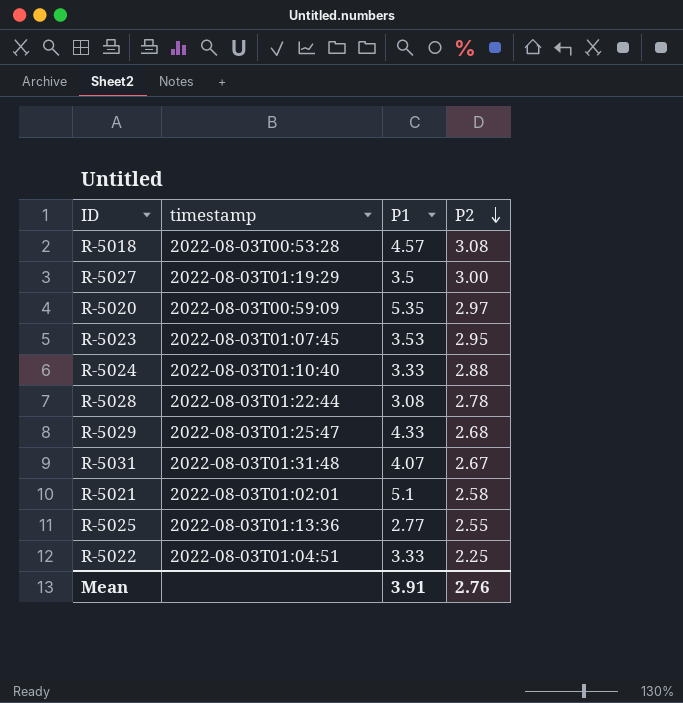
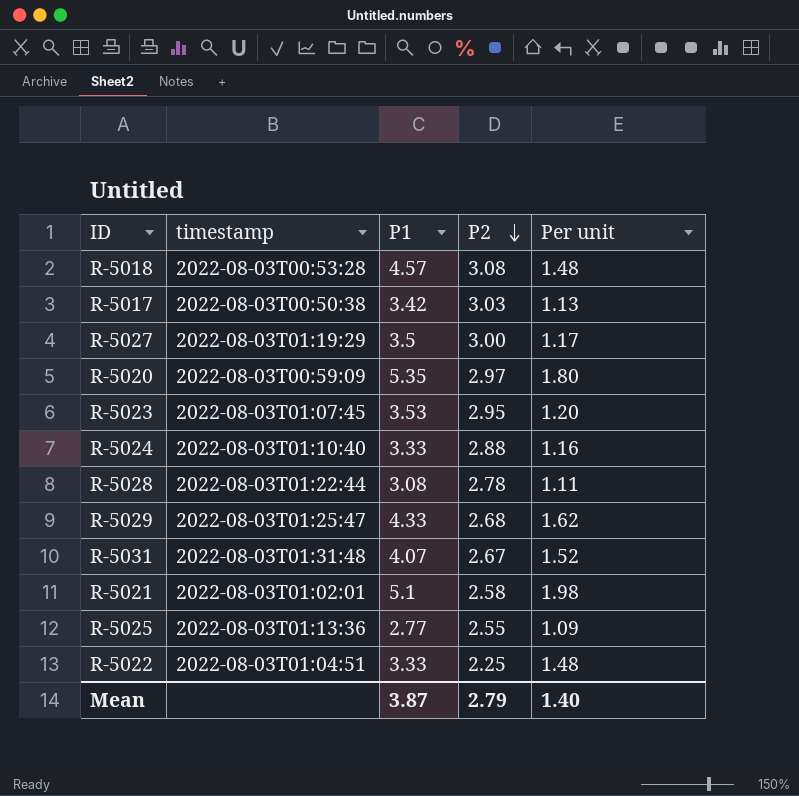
column Per unit | formula: none -> [P1] / [P2]
row R-5017: none -> 2022-08-03T00:50:38 | 3.42 | 3.03 | 1.13
Mean | P1: 3.91 -> 3.87
Mean | P2: 2.76 -> 2.79

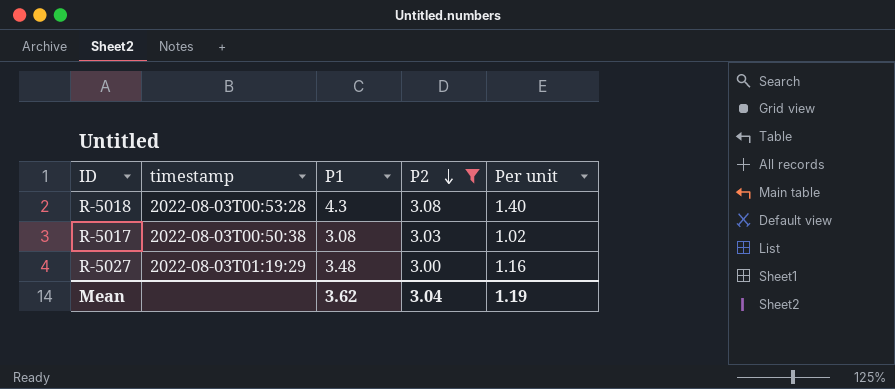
filter: none -> P2 >= 3.00
R-5018 | P1: 4.57 -> 4.3
R-5018 | Per unit: 1.48 -> 1.40
R-5017 | P1: 3.42 -> 3.08
R-5017 | Per unit: 1.13 -> 1.02
R-5027 | P1: 3.5 -> 3.48
R-5027 | Per unit: 1.17 -> 1.16
Mean | P1: 3.87 -> 3.62
Mean | P2: 2.79 -> 3.04
Mean | Per unit: 1.40 -> 1.19

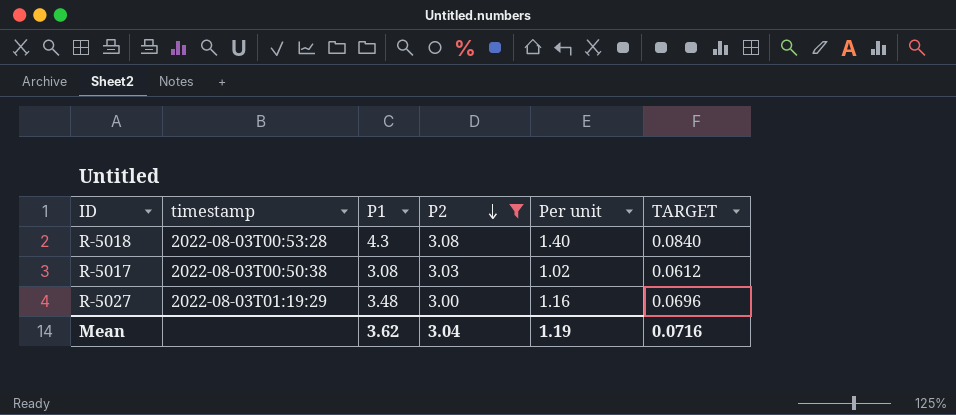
column TARGET | formula: none -> [Per unit] * 0.06

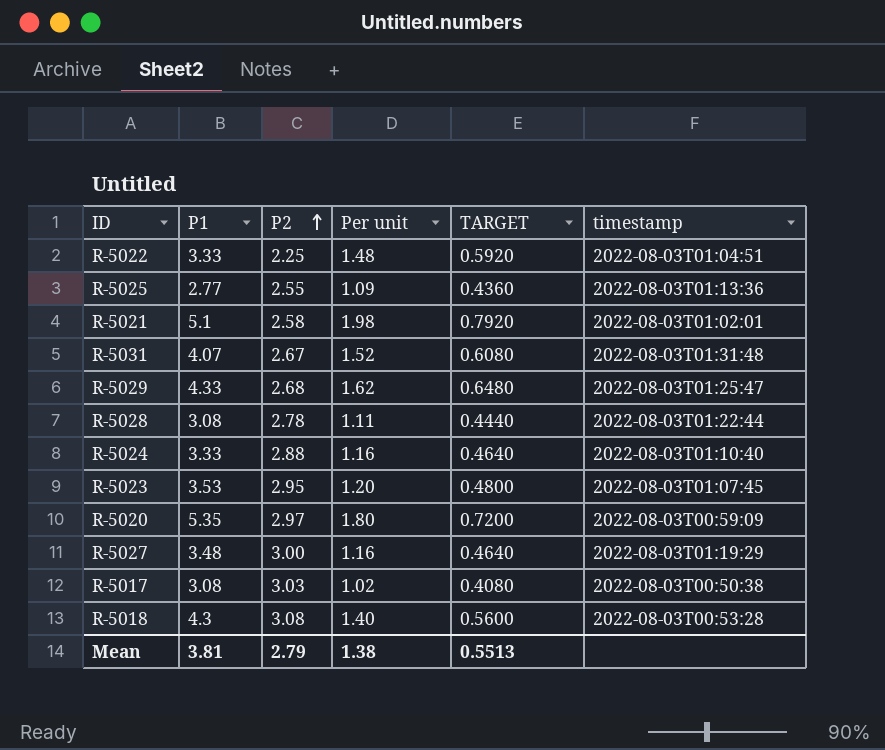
filter: P2 >= 3.00 -> none
row order: P2 descending -> P2 ascending
column TARGET | formula: [Per unit] * 0.06 -> [Per unit] * 0.4
column timestamp | position: 2 -> 6
Mean | P1: 3.62 -> 3.81
Mean | P2: 3.04 -> 2.79
Mean | Per unit: 1.19 -> 1.38
Mean | TARGET: 0.0716 -> 0.5513

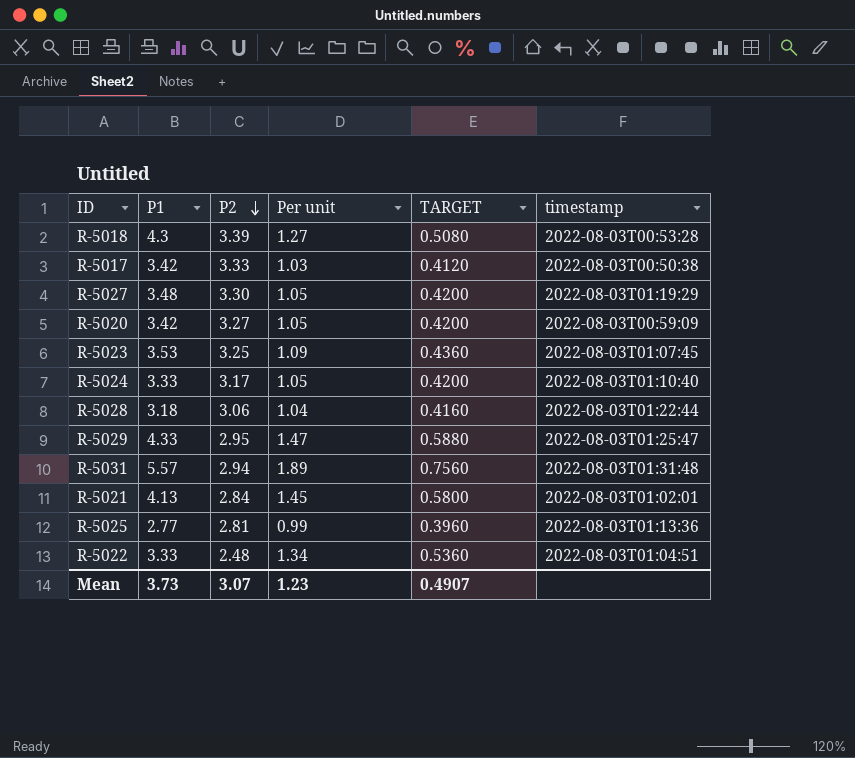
row order: P2 ascending -> P2 descending
R-5018 | P2: 3.08 -> 3.39
R-5018 | Per unit: 1.40 -> 1.27
R-5018 | TARGET: 0.5600 -> 0.5080
R-5017 | P1: 3.08 -> 3.42
R-5017 | P2: 3.03 -> 3.33
R-5017 | Per unit: 1.02 -> 1.03
R-5017 | TARGET: 0.4080 -> 0.4120
R-5027 | P2: 3.00 -> 3.30
R-5027 | Per unit: 1.16 -> 1.05
R-5027 | TARGET: 0.4640 -> 0.4200
R-5020 | P1: 5.35 -> 3.42
R-5020 | P2: 2.97 -> 3.27
R-5020 | Per unit: 1.80 -> 1.05
R-5020 | TARGET: 0.7200 -> 0.4200
R-5023 | P2: 2.95 -> 3.25
R-5023 | Per unit: 1.20 -> 1.09
R-5023 | TARGET: 0.4800 -> 0.4360
R-5024 | P2: 2.88 -> 3.17
R-5024 | Per unit: 1.16 -> 1.05
R-5024 | TARGET: 0.4640 -> 0.4200
R-5028 | P1: 3.08 -> 3.18
R-5028 | P2: 2.78 -> 3.06
R-5028 | Per unit: 1.11 -> 1.04
R-5028 | TARGET: 0.4440 -> 0.4160
R-5029 | P2: 2.68 -> 2.95
R-5029 | Per unit: 1.62 -> 1.47
R-5029 | TARGET: 0.6480 -> 0.5880
R-5031 | P1: 4.07 -> 5.57
R-5031 | P2: 2.67 -> 2.94
R-5031 | Per unit: 1.52 -> 1.89
R-5031 | TARGET: 0.6080 -> 0.7560
R-5021 | P1: 5.1 -> 4.13
R-5021 | P2: 2.58 -> 2.84
R-5021 | Per unit: 1.98 -> 1.45
R-5021 | TARGET: 0.7920 -> 0.5800
R-5025 | P2: 2.55 -> 2.81
R-5025 | Per unit: 1.09 -> 0.99
R-5025 | TARGET: 0.4360 -> 0.3960
R-5022 | P2: 2.25 -> 2.48
R-5022 | Per unit: 1.48 -> 1.34
R-5022 | TARGET: 0.5920 -> 0.5360
Mean | P1: 3.81 -> 3.73
Mean | P2: 2.79 -> 3.07
Mean | Per unit: 1.38 -> 1.23
Mean | TARGET: 0.5513 -> 0.4907

